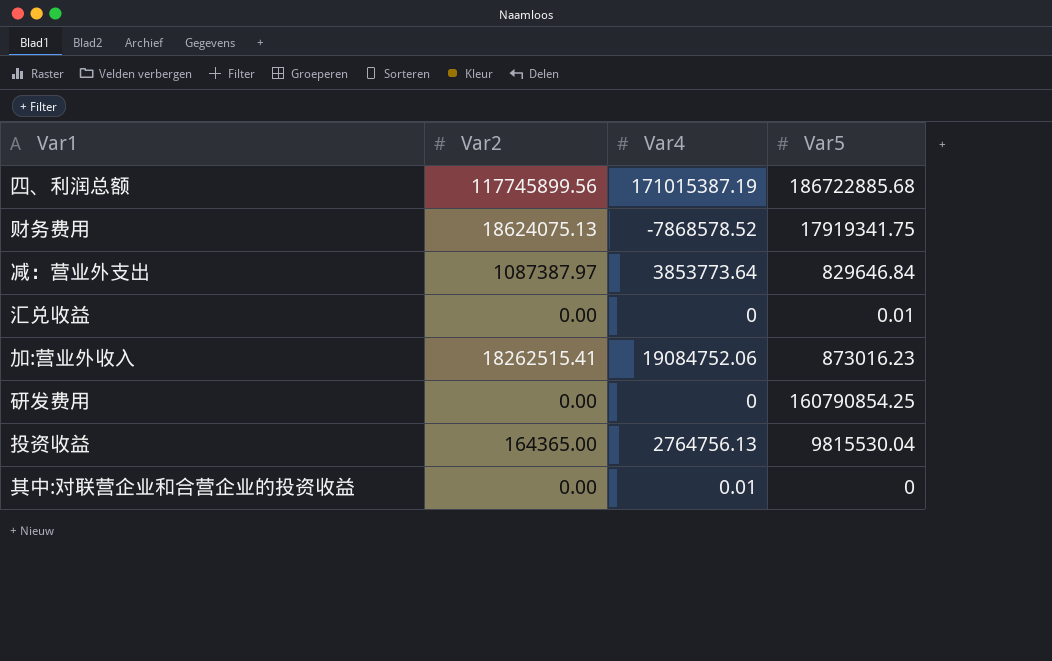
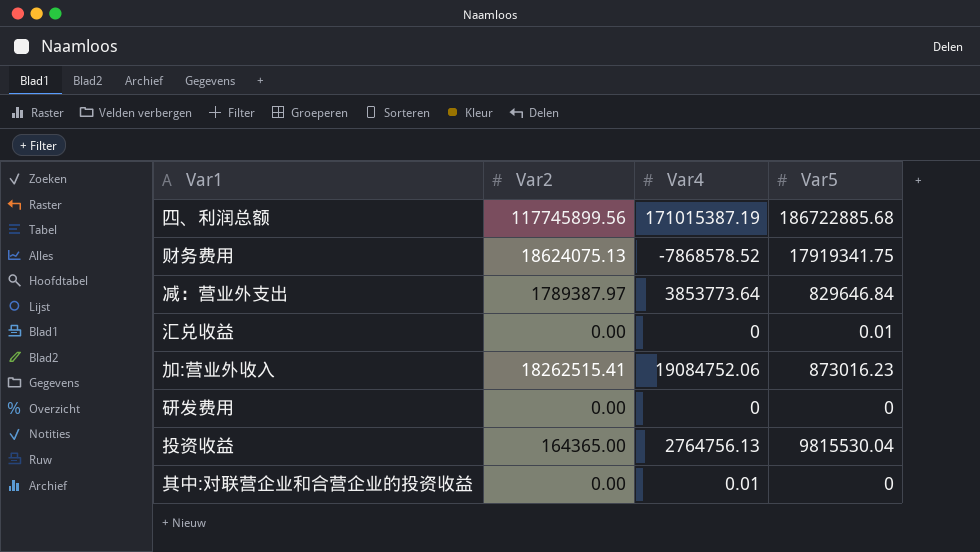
减：营业外支出 | Var2: 1087387.97 -> 1789387.97
研发费用 | Var5: 160790854.25 -> 0

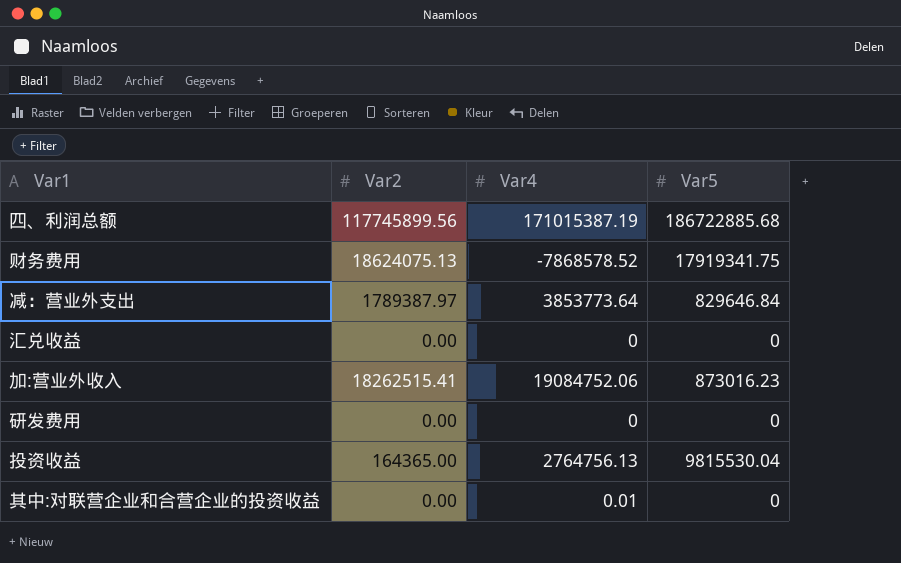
汇兑收益 | Var5: 0.01 -> 0

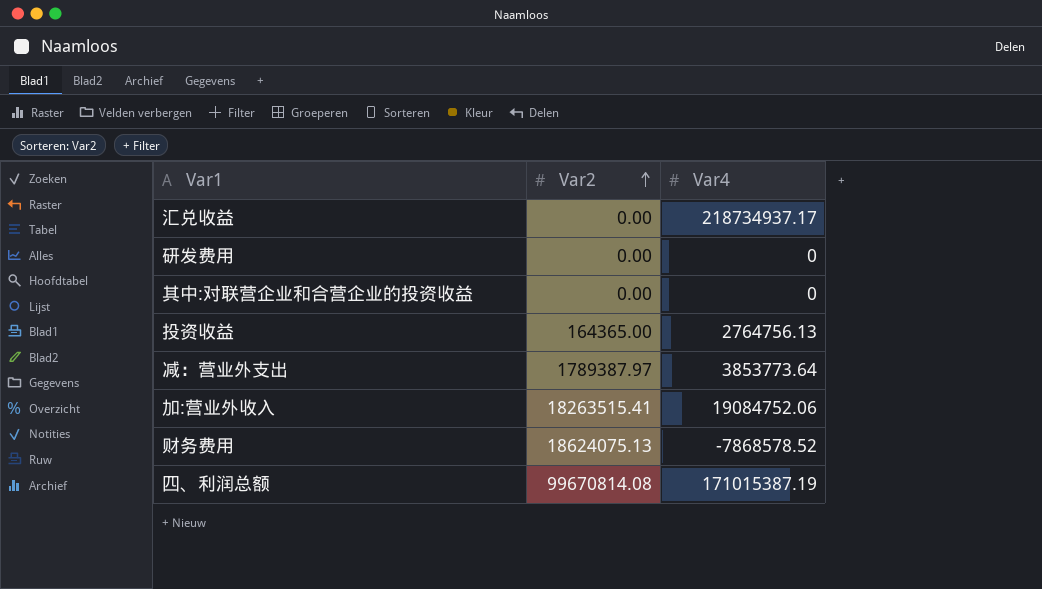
row order: none -> Var2 ascending
column Var5 | position: 4 -> none
汇兑收益 | Var4: 0 -> 218734937.17
其中:对联营企业和合营企业的投资收益 | Var4: 0.01 -> 0
加:营业外收入 | Var2: 18262515.41 -> 18263515.41
四、利润总额 | Var2: 117745899.56 -> 99670814.08

